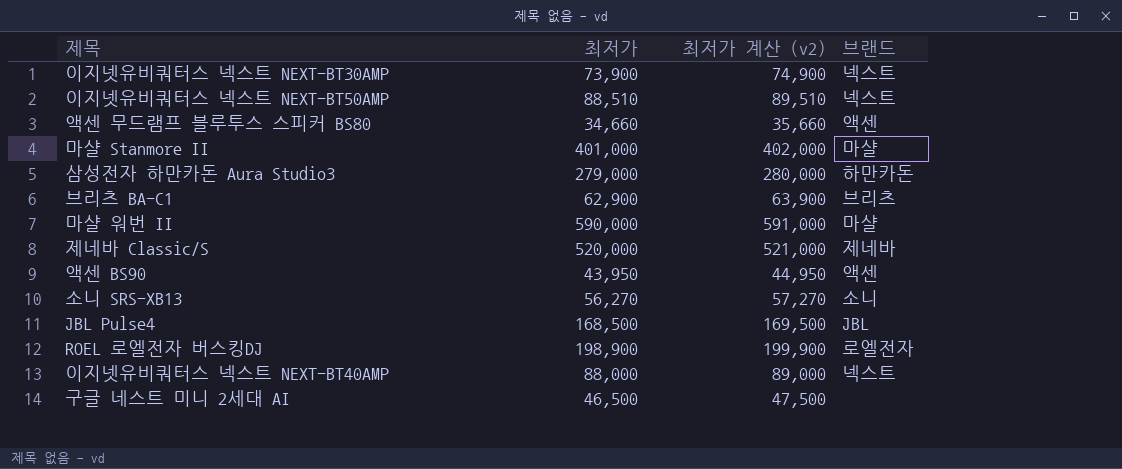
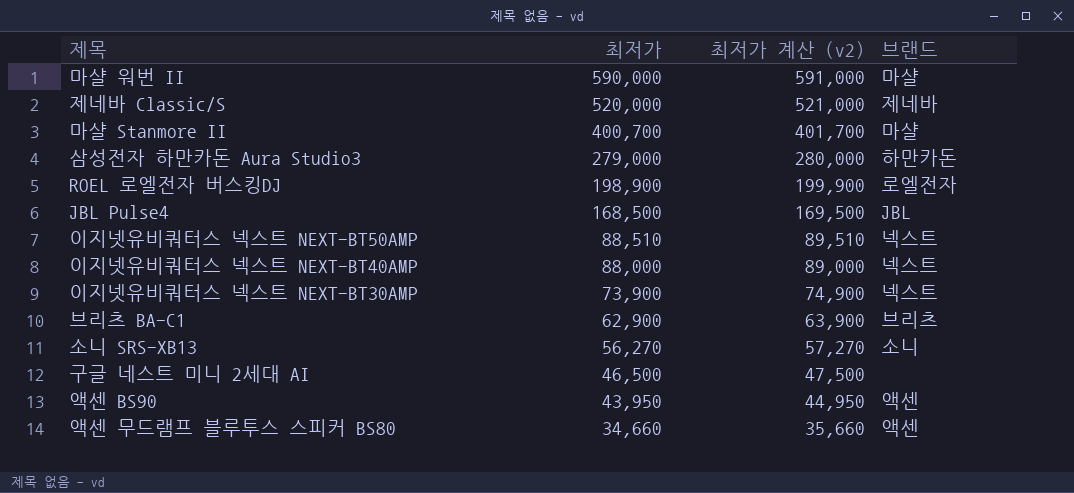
row order: none -> 최저가 descending
마샬 Stanmore II | 최저가: 401,000 -> 400,700
마샬 Stanmore II | 최저가 계산 (v2): 402,000 -> 401,700

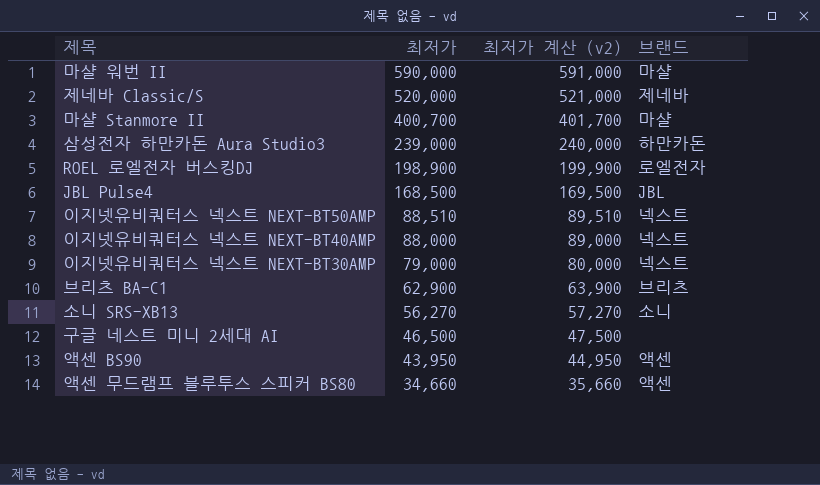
삼성전자 하만카돈 Aura Studio3 | 최저가: 279,000 -> 239,000
삼성전자 하만카돈 Aura Studio3 | 최저가 계산 (v2): 280,000 -> 240,000
이지넷유비쿼터스 넥스트 NEXT-BT30AMP | 최저가: 73,900 -> 79,000
이지넷유비쿼터스 넥스트 NEXT-BT30AMP | 최저가 계산 (v2): 74,900 -> 80,000

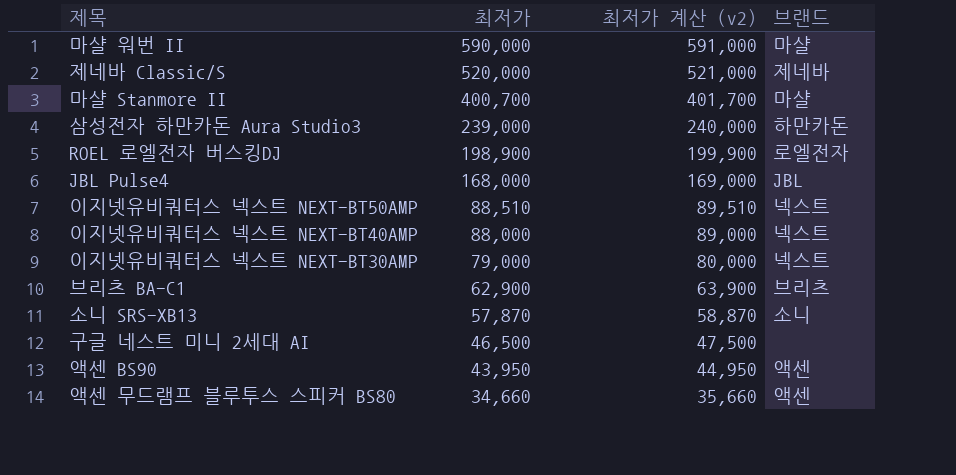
JBL Pulse4 | 최저가: 168,500 -> 168,000
JBL Pulse4 | 최저가 계산 (v2): 169,500 -> 169,000
소니 SRS-XB13 | 최저가: 56,270 -> 57,870
소니 SRS-XB13 | 최저가 계산 (v2): 57,270 -> 58,870

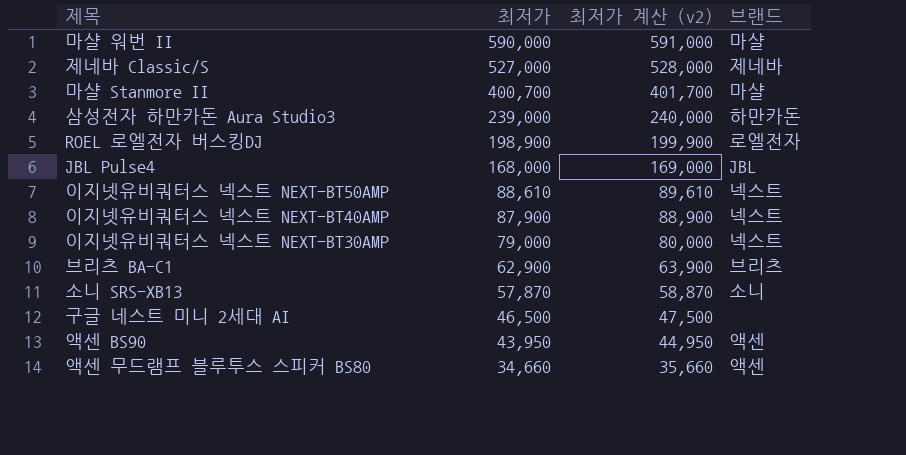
제네바 Classic/S | 최저가: 520,000 -> 527,000
제네바 Classic/S | 최저가 계산 (v2): 521,000 -> 528,000
이지넷유비쿼터스 넥스트 NEXT-BT50AMP | 최저가: 88,510 -> 88,610
이지넷유비쿼터스 넥스트 NEXT-BT50AMP | 최저가 계산 (v2): 89,510 -> 89,610
이지넷유비쿼터스 넥스트 NEXT-BT40AMP | 최저가: 88,000 -> 87,900
이지넷유비쿼터스 넥스트 NEXT-BT40AMP | 최저가 계산 (v2): 89,000 -> 88,900

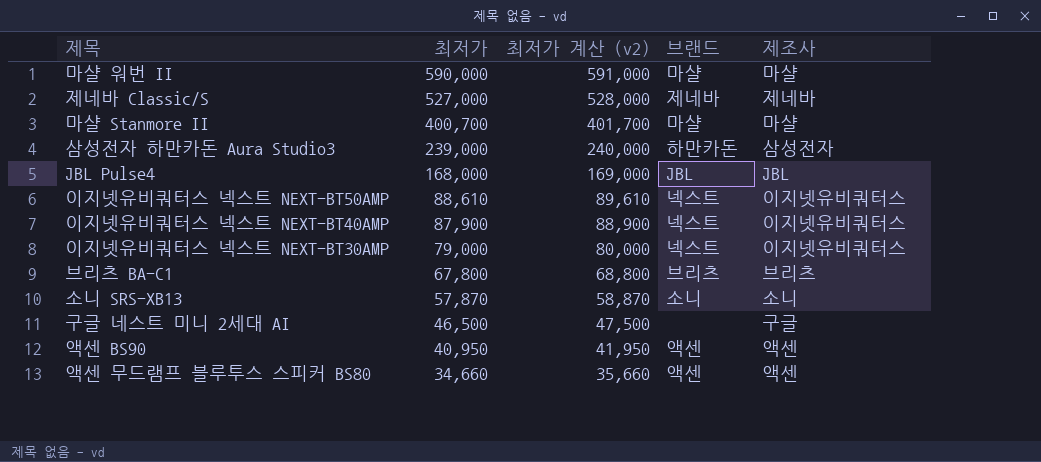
column 제조사 | position: none -> 5
row ROEL 로엘전자 버스킹DJ: 198,900 | 199,900 | 로엘전자 -> none
브리츠 BA-C1 | 최저가: 62,900 -> 67,800
브리츠 BA-C1 | 최저가 계산 (v2): 63,900 -> 68,800
액센 BS90 | 최저가: 43,950 -> 40,950
액센 BS90 | 최저가 계산 (v2): 44,950 -> 41,950

